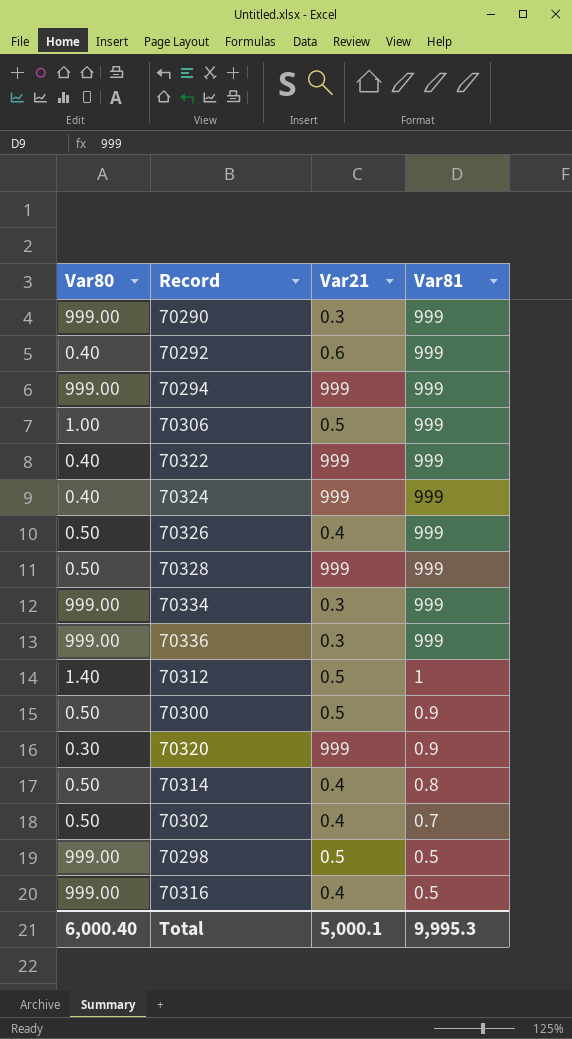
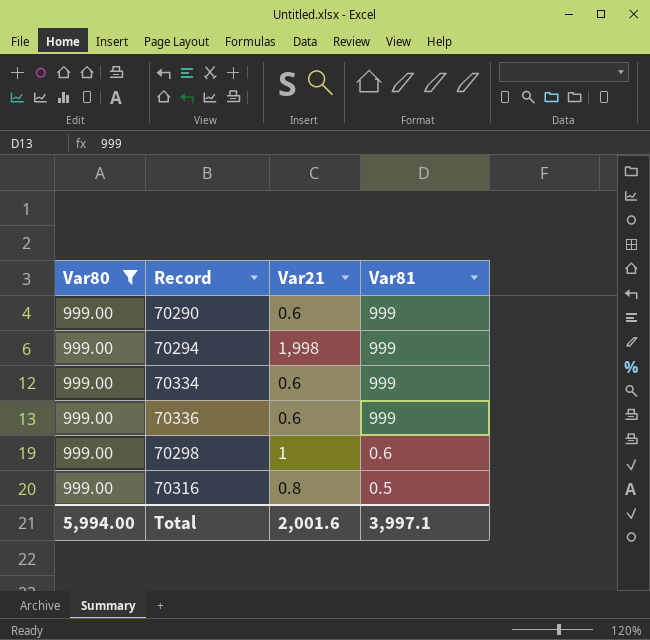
filter: none -> Var80 = 999.00
70290 | Var21: 0.3 -> 0.6
70294 | Var21: 999 -> 1,998
70334 | Var21: 0.3 -> 0.6
70336 | Var21: 0.3 -> 0.6
70298 | Var21: 0.5 -> 1
70298 | Var81: 0.5 -> 0.6
70316 | Var21: 0.4 -> 0.8
Total | Var80: 6,000.40 -> 5,994.00
Total | Var21: 5,000.1 -> 2,001.6
Total | Var81: 9,995.3 -> 3,997.1

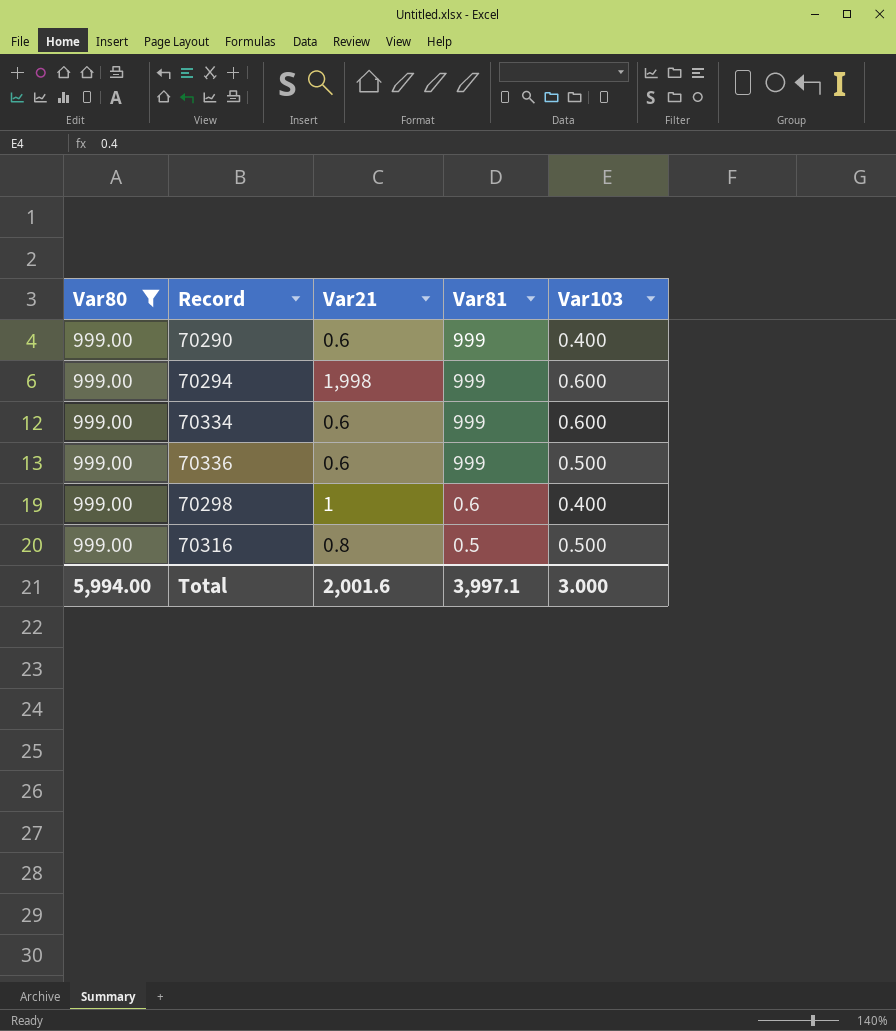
column Var103 | position: none -> 5

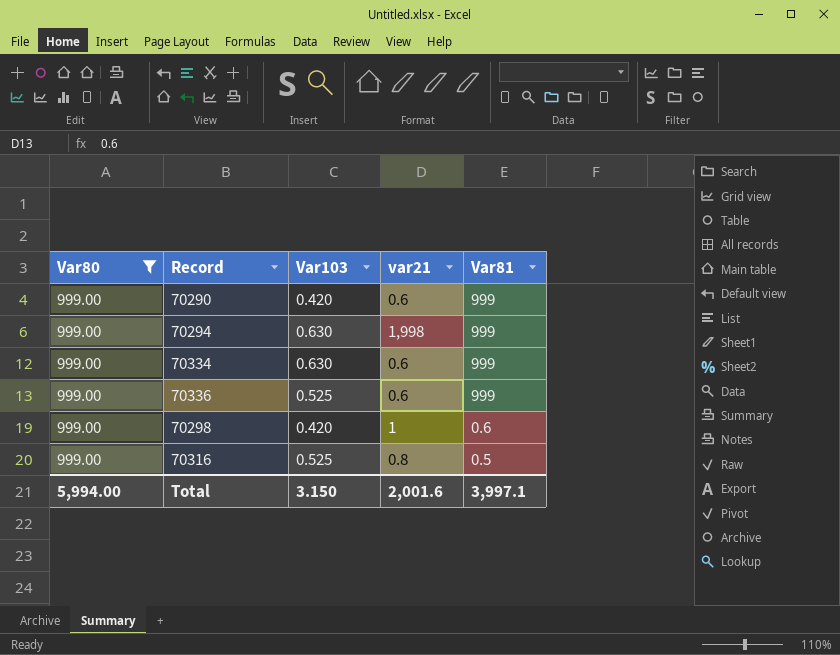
column Var103 | position: 5 -> 3
column name: Var21 -> var21
70290 | Var103: 0.400 -> 0.420
70294 | Var103: 0.600 -> 0.630
70334 | Var103: 0.600 -> 0.630
70336 | Var103: 0.500 -> 0.525
70298 | Var103: 0.400 -> 0.420
70316 | Var103: 0.500 -> 0.525
Total | Var103: 3.000 -> 3.150

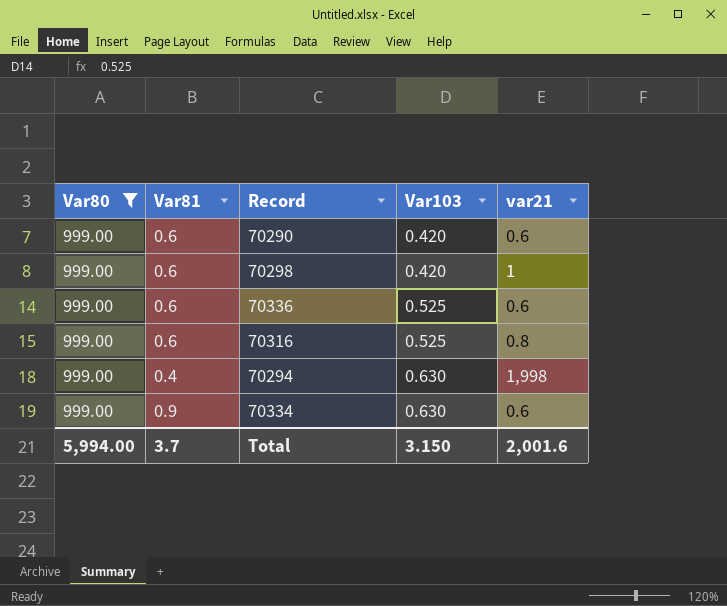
row order: Var81 descending -> Var103 ascending
column Var81 | position: 5 -> 2
70290 | Var81: 999 -> 0.6
70336 | Var81: 999 -> 0.6
70316 | Var81: 0.5 -> 0.6
70294 | Var81: 999 -> 0.4
70334 | Var81: 999 -> 0.9
Total | Var81: 3,997.1 -> 3.7

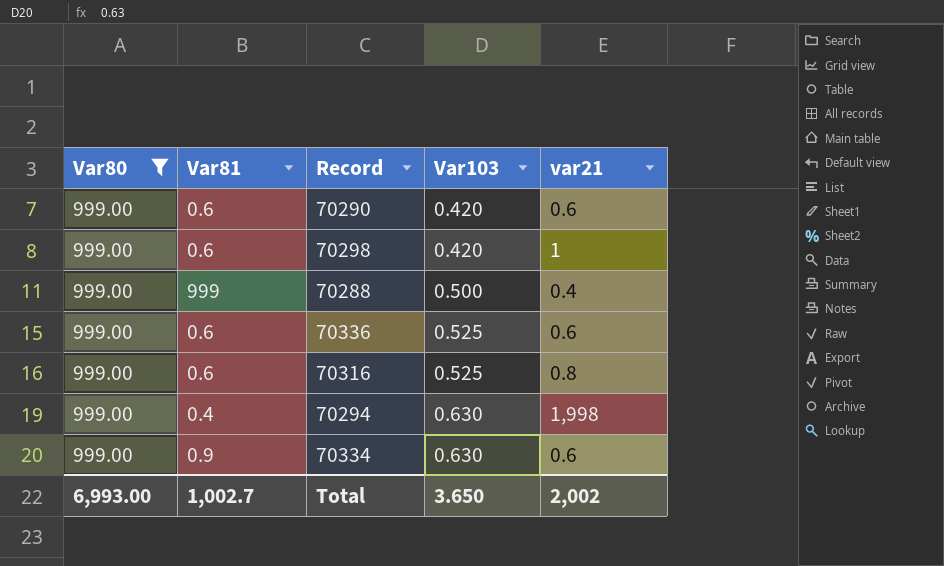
row 70288: none -> 999.00 | 999 | 0.500 | 0.4
Total | Var80: 5,994.00 -> 6,993.00
Total | Var81: 3.7 -> 1,002.7
Total | Var103: 3.150 -> 3.650
Total | var21: 2,001.6 -> 2,002

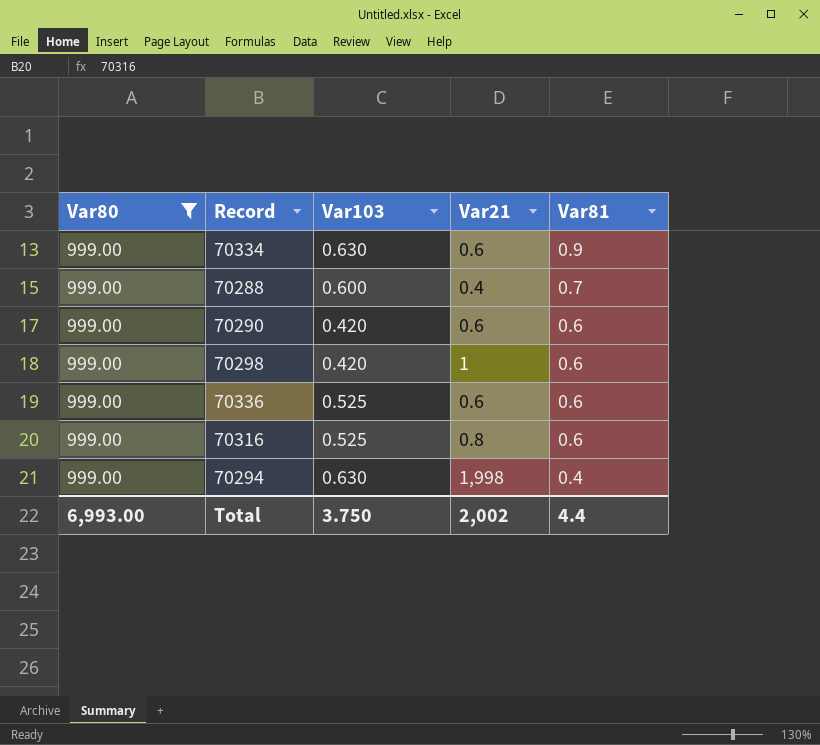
row order: Var103 ascending -> Var81 descending
column name: var21 -> Var21
column Var81 | position: 2 -> 5
70288 | Var103: 0.500 -> 0.600
70288 | Var81: 999 -> 0.7
Total | Var103: 3.650 -> 3.750
Total | Var81: 1,002.7 -> 4.4

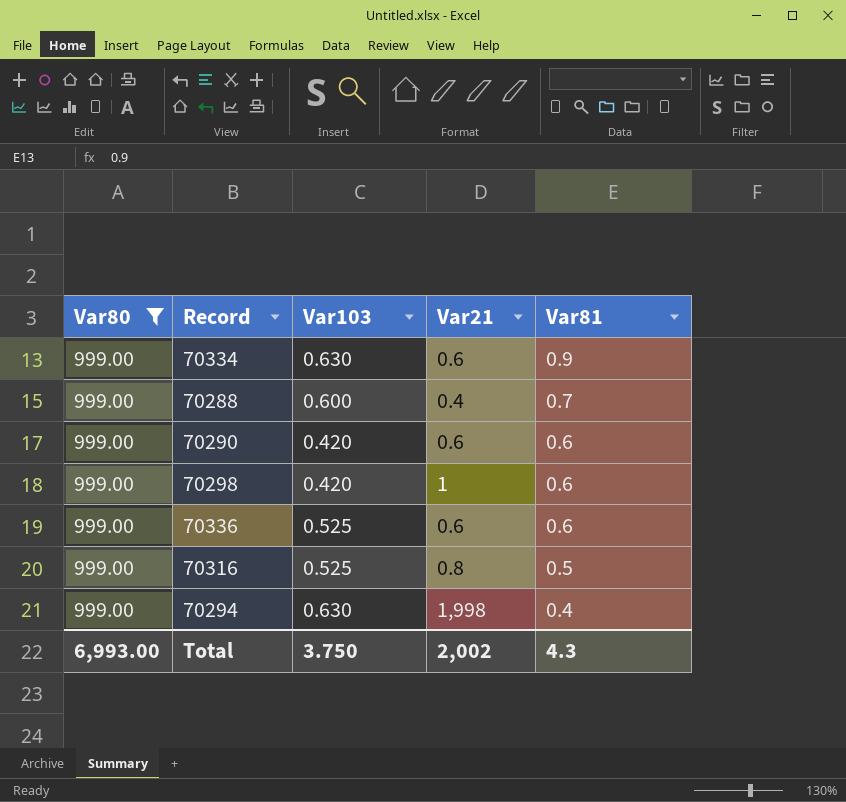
70316 | Var81: 0.6 -> 0.5
Total | Var81: 4.4 -> 4.3

